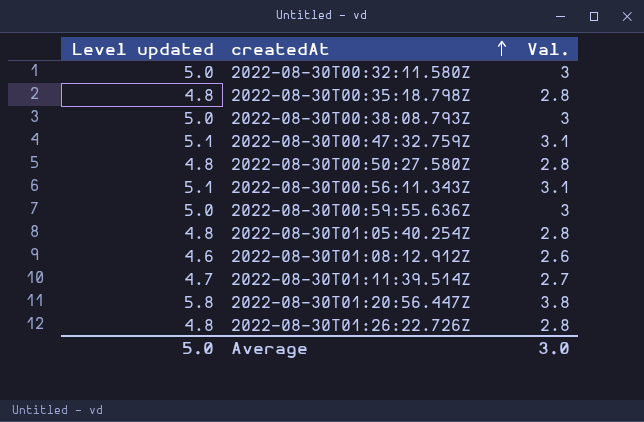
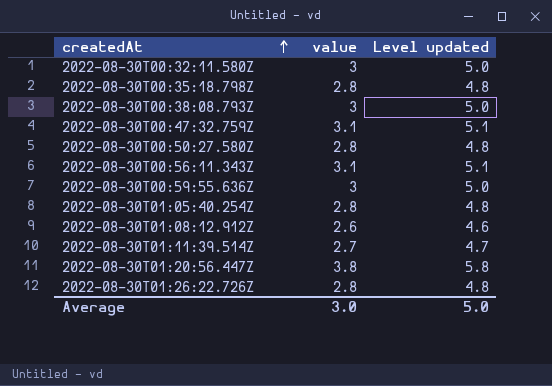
column name: Val. -> value
column Level updated | position: 1 -> 3

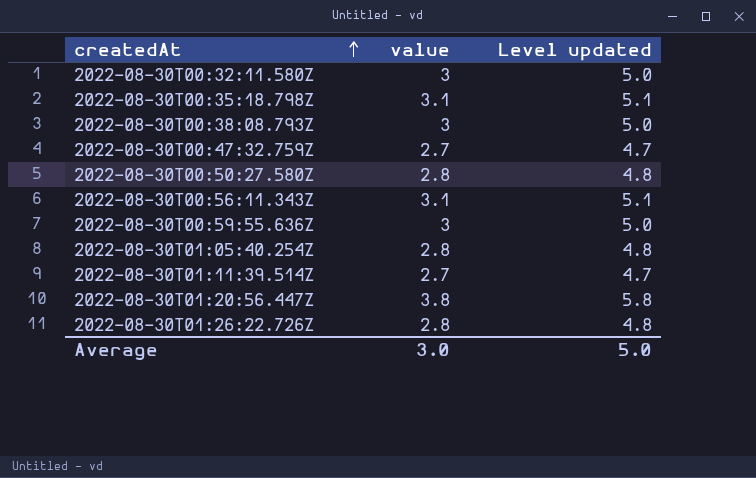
row 2022-08-30T01:08:12.912Z: 2.6 | 4.6 -> none
2022-08-30T00:35:18.798Z | value: 2.8 -> 3.1
2022-08-30T00:35:18.798Z | Level updated: 4.8 -> 5.1
2022-08-30T00:47:32.759Z | value: 3.1 -> 2.7
2022-08-30T00:47:32.759Z | Level updated: 5.1 -> 4.7

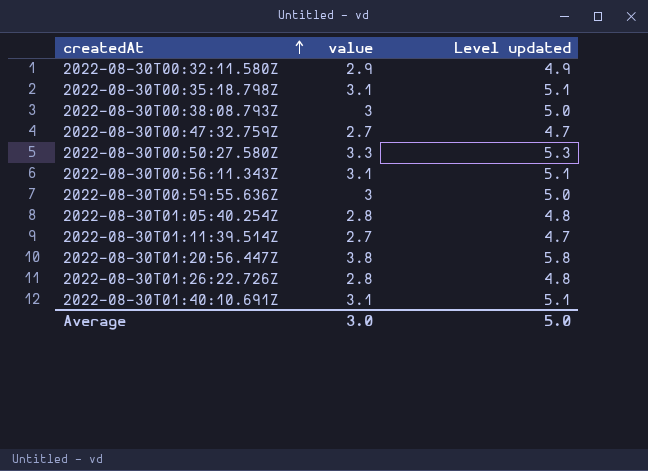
2022-08-30T00:32:11.580Z | value: 3 -> 2.9
2022-08-30T00:32:11.580Z | Level updated: 5.0 -> 4.9
2022-08-30T00:50:27.580Z | value: 2.8 -> 3.3
2022-08-30T00:50:27.580Z | Level updated: 4.8 -> 5.3
row 2022-08-30T01:40:10.691Z: none -> 3.1 | 5.1

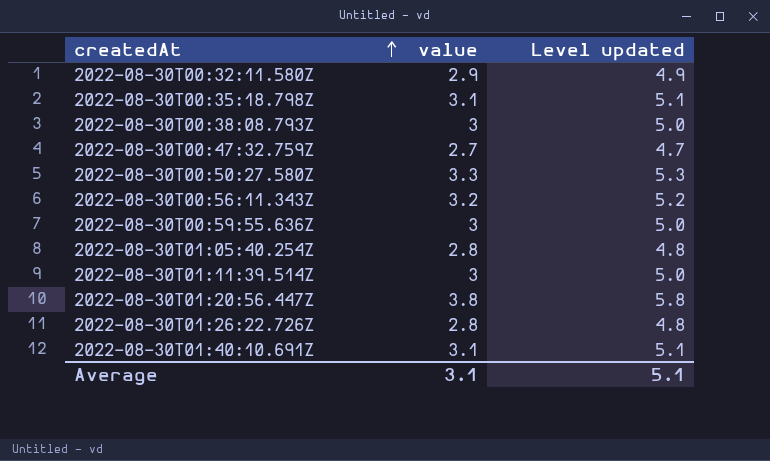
2022-08-30T00:56:11.343Z | value: 3.1 -> 3.2
2022-08-30T00:56:11.343Z | Level updated: 5.1 -> 5.2
2022-08-30T01:11:39.514Z | value: 2.7 -> 3
2022-08-30T01:11:39.514Z | Level updated: 4.7 -> 5.0
Average | value: 3.0 -> 3.1
Average | Level updated: 5.0 -> 5.1

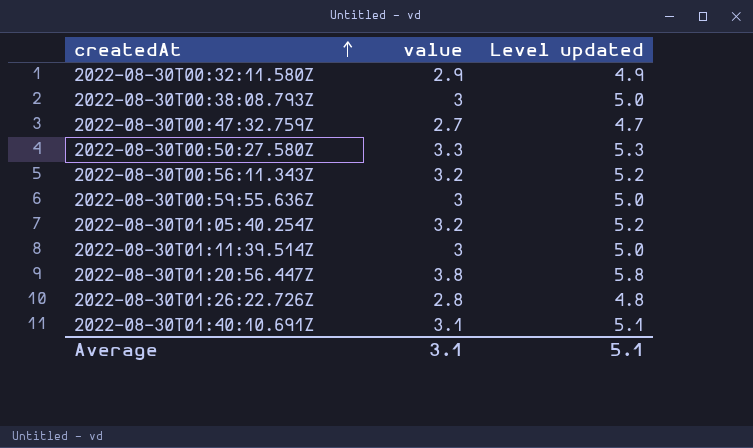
row 2022-08-30T00:35:18.798Z: 3.1 | 5.1 -> none
2022-08-30T01:05:40.254Z | value: 2.8 -> 3.2
2022-08-30T01:05:40.254Z | Level updated: 4.8 -> 5.2

